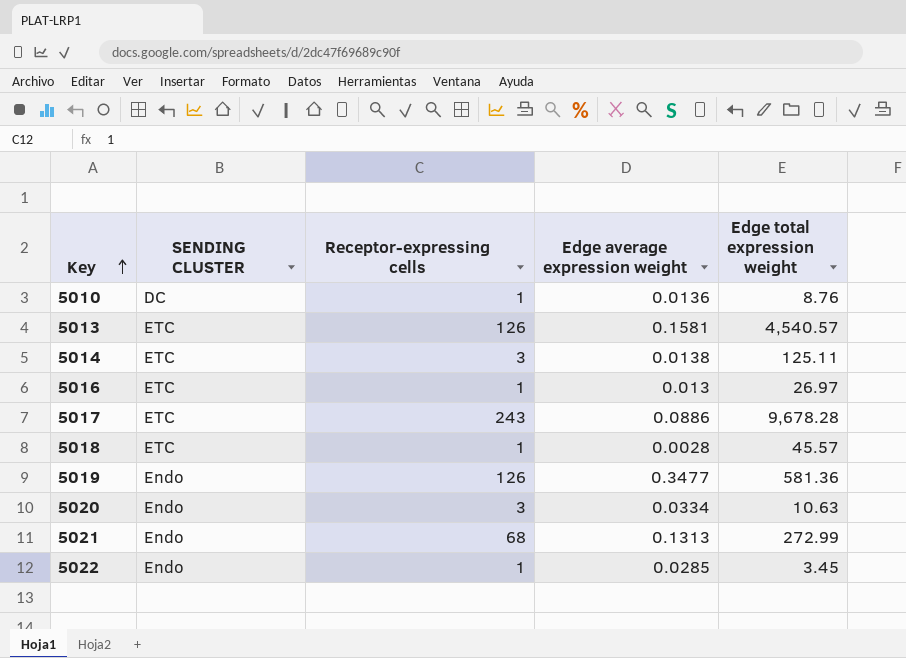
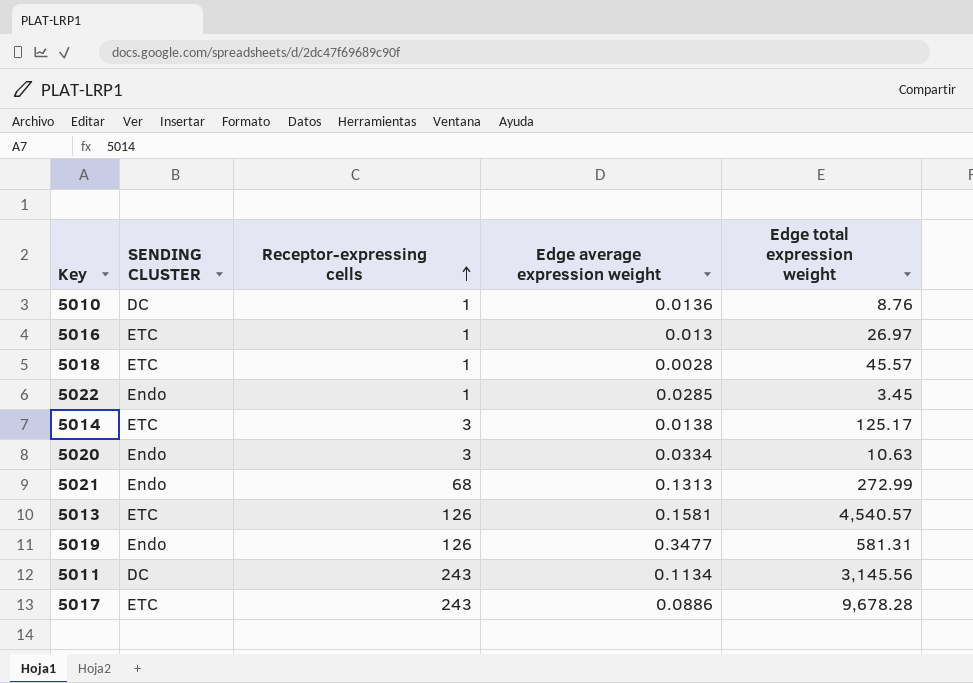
row order: Key ascending -> Receptor-expressing cells ascending
5014 | Edge total expression weight: 125.11 -> 125.17
5019 | Edge total expression weight: 581.36 -> 581.31
row 5011: none -> DC | 243 | 0.1134 | 3,145.56

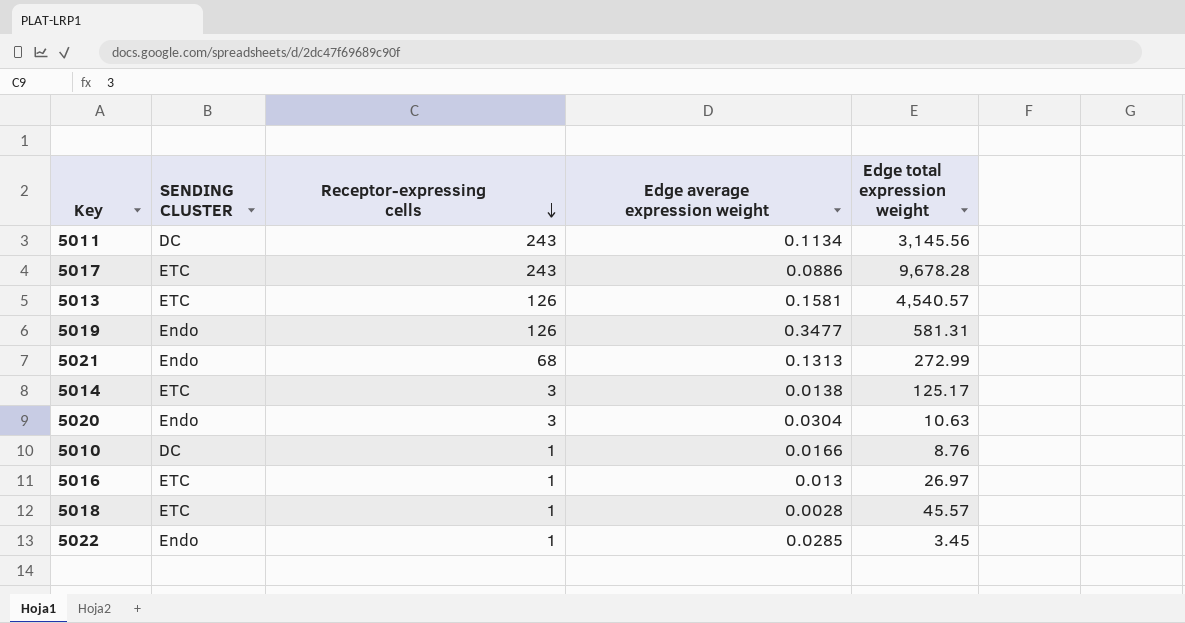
row order: Receptor-expressing cells ascending -> Receptor-expressing cells descending
5020 | Edge average expression weight: 0.0334 -> 0.0304
5010 | Edge average expression weight: 0.0136 -> 0.0166

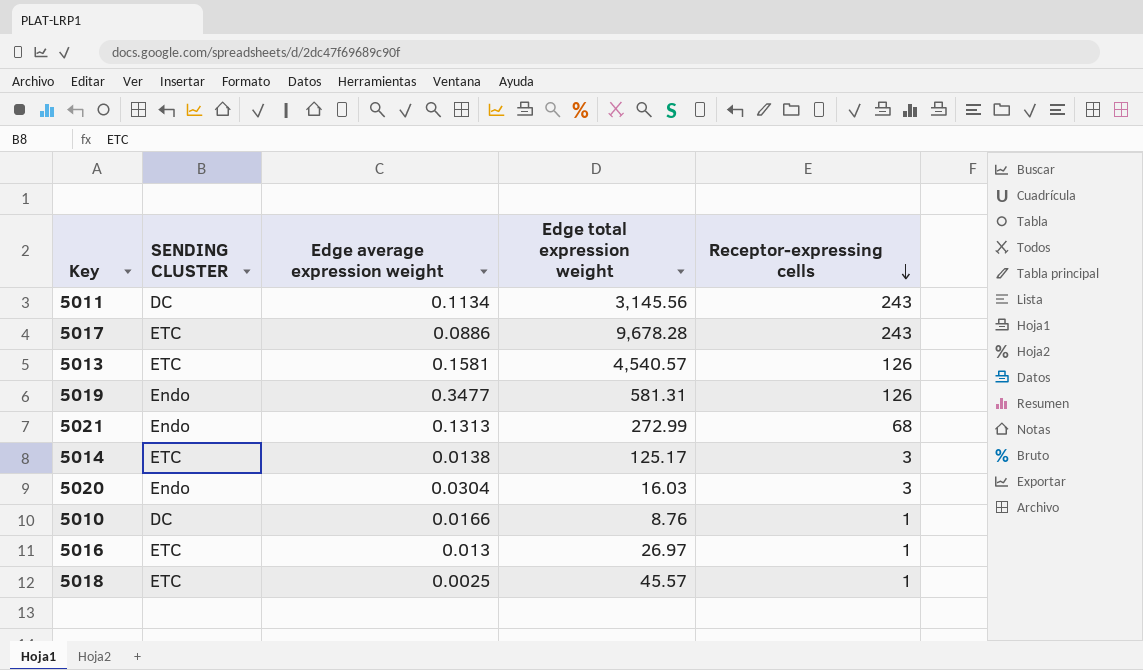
column Receptor-expressing cells | position: 3 -> 5
row 5022: Endo | 1 | 0.0285 | 3.45 -> none
5020 | Edge total expression weight: 10.63 -> 16.03
5018 | Edge average expression weight: 0.0028 -> 0.0025

